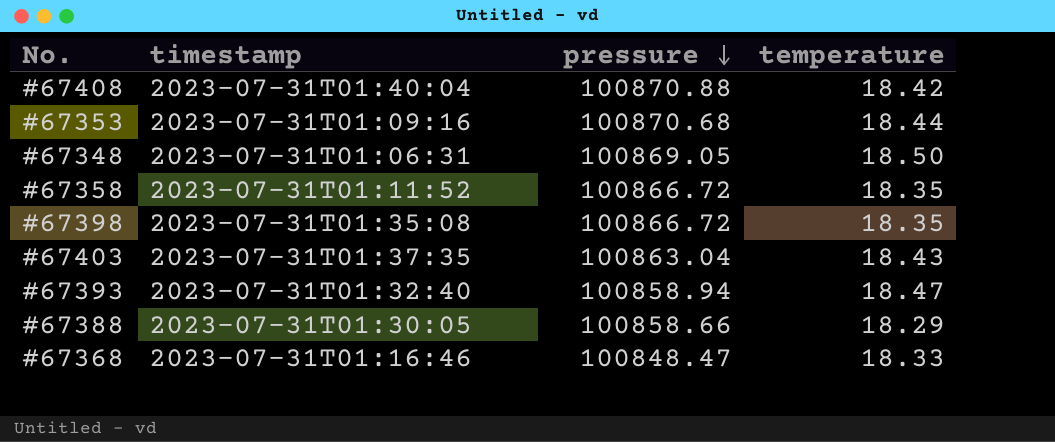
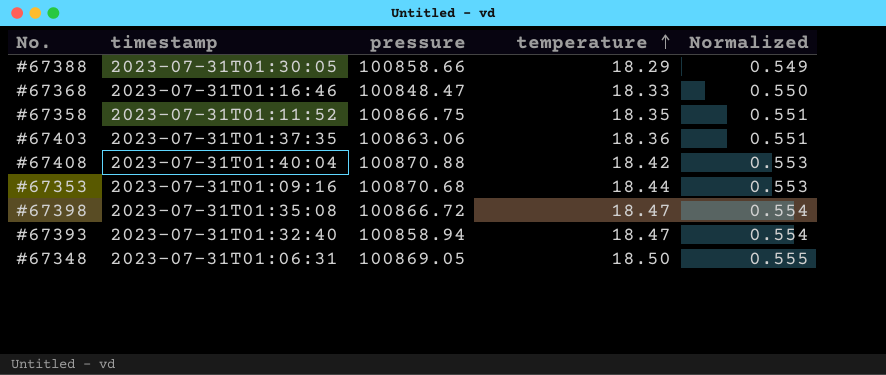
row order: pressure descending -> temperature ascending
column Normalized | formula: none -> [temperature] * 0.03
#67358 | pressure: 100866.72 -> 100866.75
#67403 | pressure: 100863.04 -> 100863.06
#67403 | temperature: 18.43 -> 18.36
#67398 | temperature: 18.35 -> 18.47

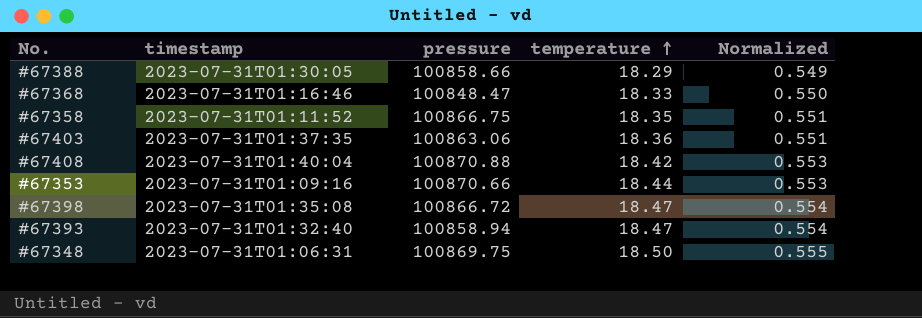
#67353 | pressure: 100870.68 -> 100870.66
#67348 | pressure: 100869.05 -> 100869.75

